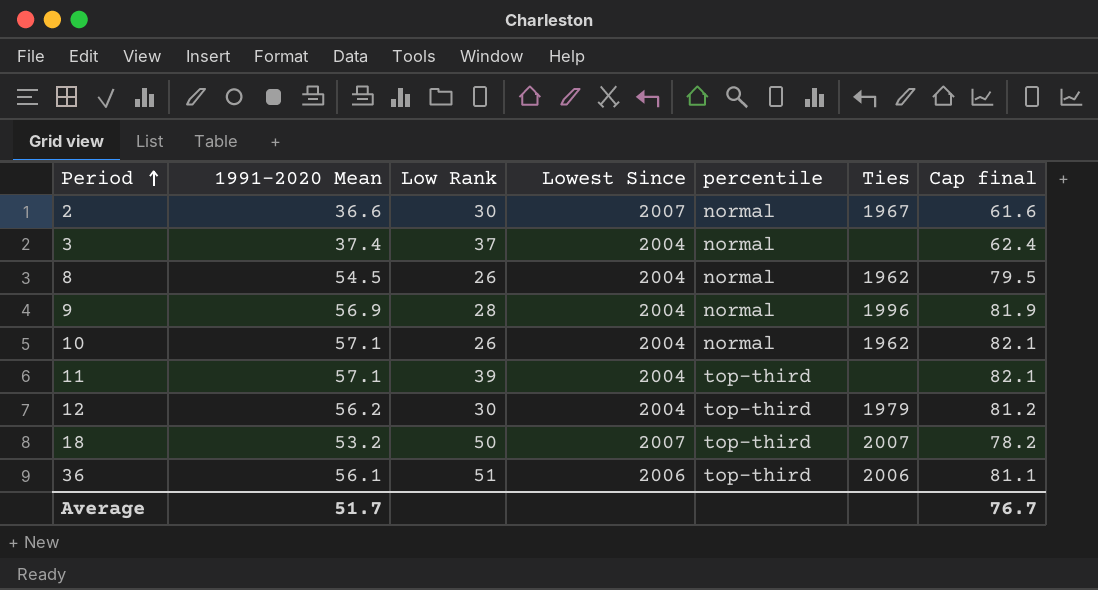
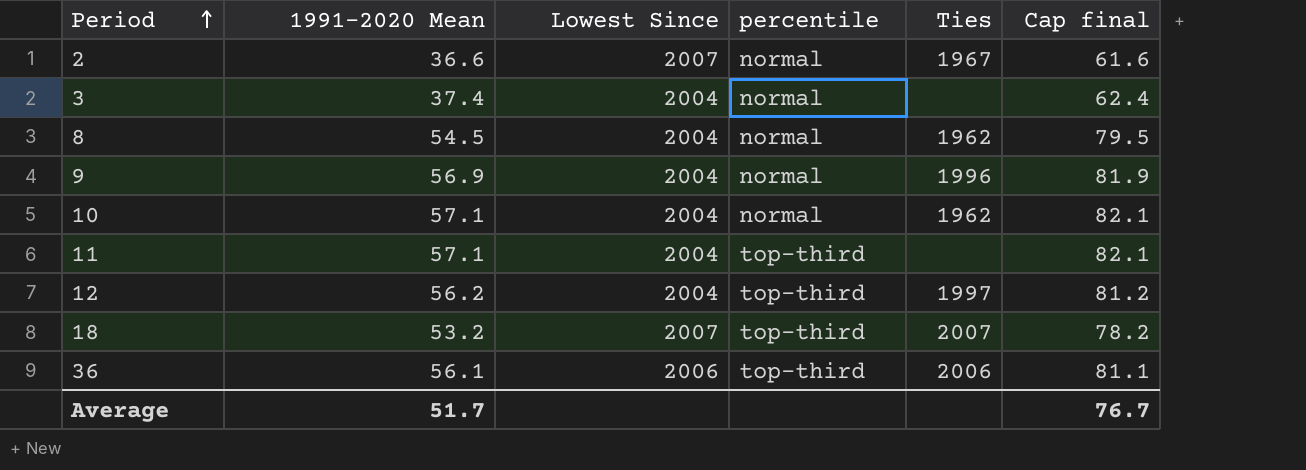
column Low Rank | position: 3 -> none
12 | Ties: 1979 -> 1997

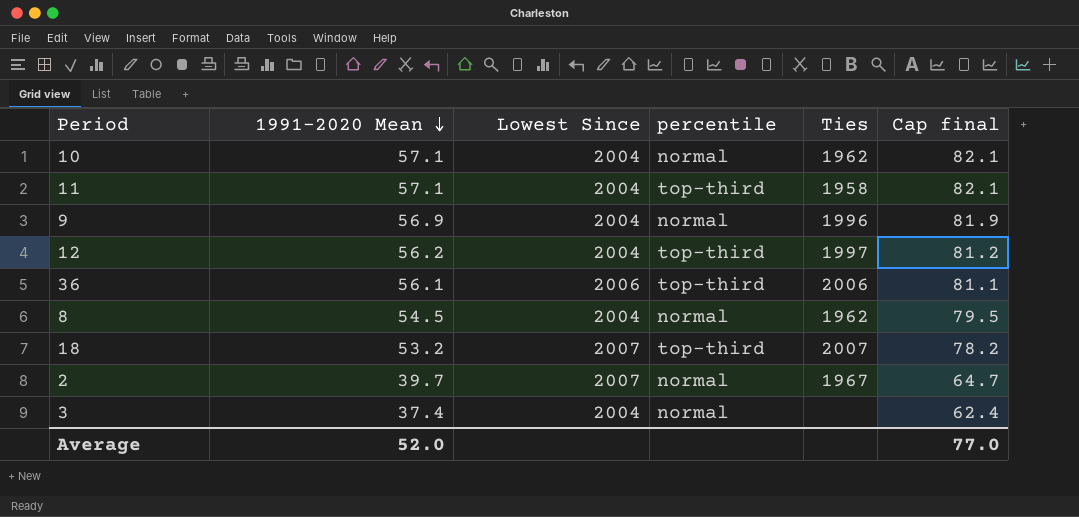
row order: Period ascending -> 1991-2020 Mean descending
11 | Ties: none -> 1958
2 | 1991-2020 Mean: 36.6 -> 39.7
2 | Cap final: 61.6 -> 64.7
Average | 1991-2020 Mean: 51.7 -> 52.0
Average | Cap final: 76.7 -> 77.0

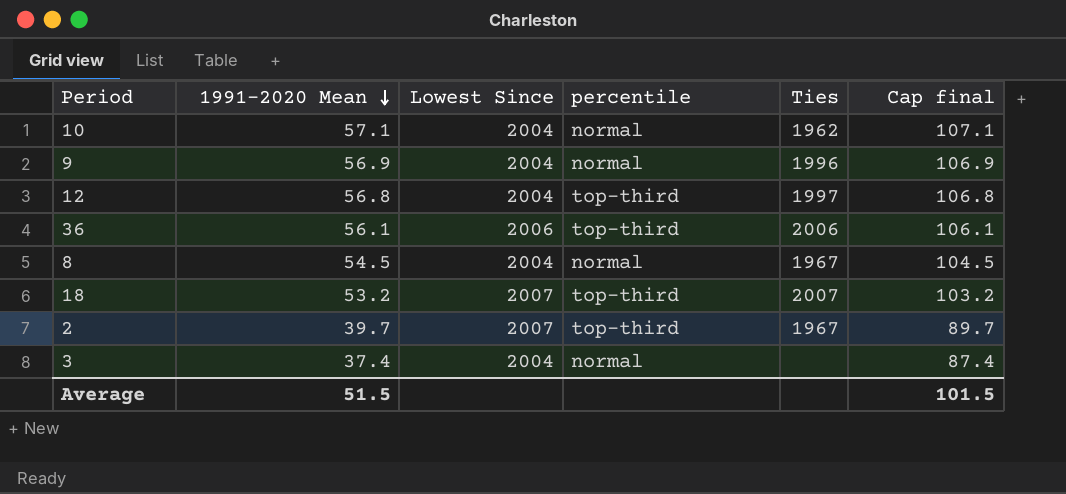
column Cap final | formula: [1991-2020 Mean] + 25 -> [1991-2020 Mean] + 50
row 11: 57.1 | 2004 | top-third | 1958 | 82.1 -> none
12 | 1991-2020 Mean: 56.2 -> 56.8
8 | Ties: 1962 -> 1967
2 | percentile: normal -> top-third
Average | 1991-2020 Mean: 52.0 -> 51.5
Average | Cap final: 77.0 -> 101.5

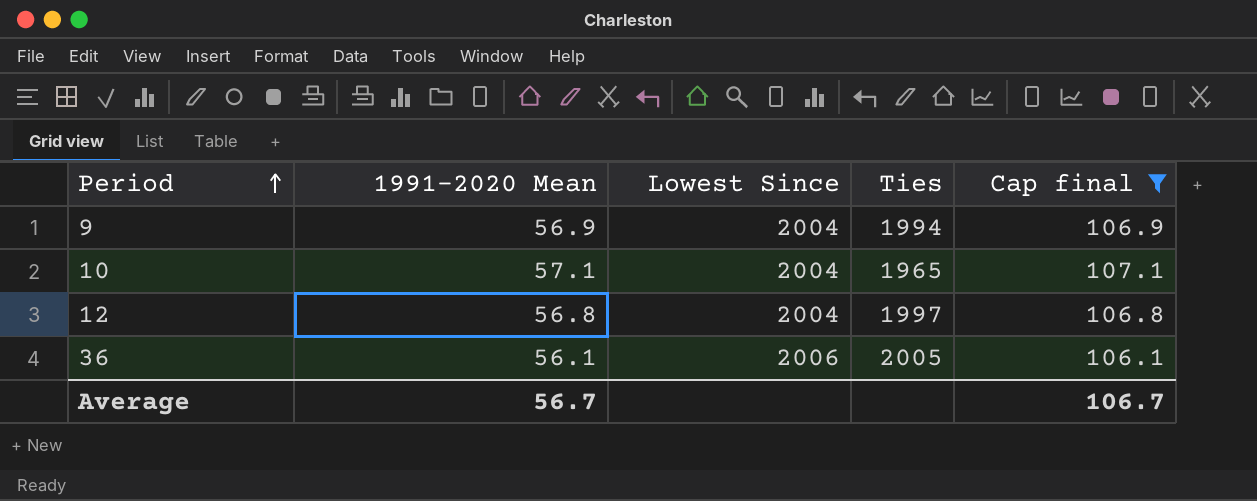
filter: none -> Cap final >= 106.1
row order: 1991-2020 Mean descending -> Period ascending
column percentile | position: 4 -> none
9 | Ties: 1996 -> 1994
10 | Ties: 1962 -> 1965
36 | Ties: 2006 -> 2005
Average | 1991-2020 Mean: 51.5 -> 56.7
Average | Cap final: 101.5 -> 106.7

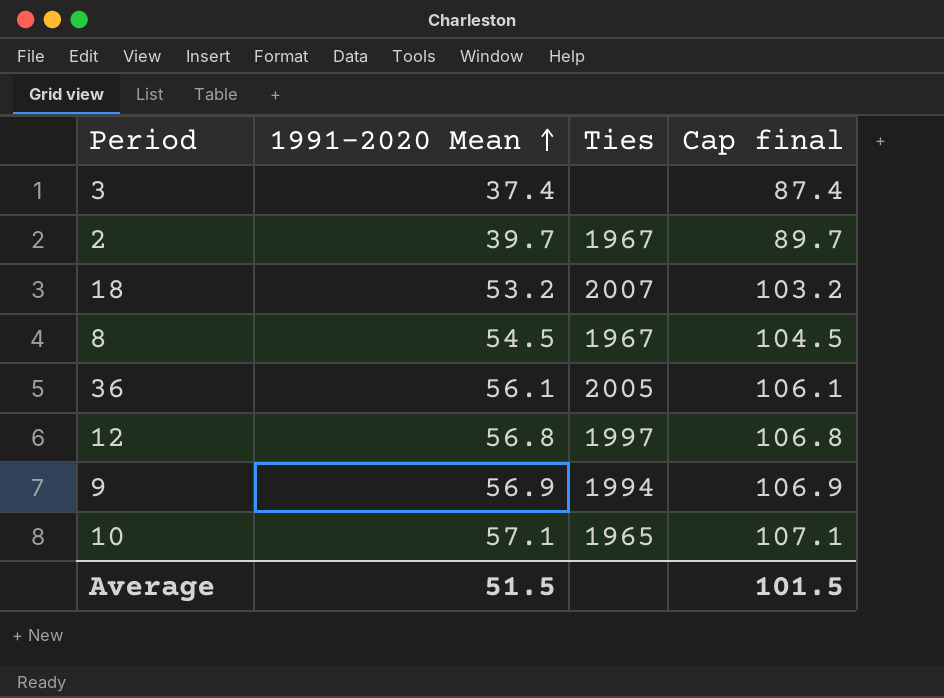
filter: Cap final >= 106.1 -> none
row order: Period ascending -> 1991-2020 Mean ascending
column Lowest Since | position: 3 -> none
Average | 1991-2020 Mean: 56.7 -> 51.5
Average | Cap final: 106.7 -> 101.5

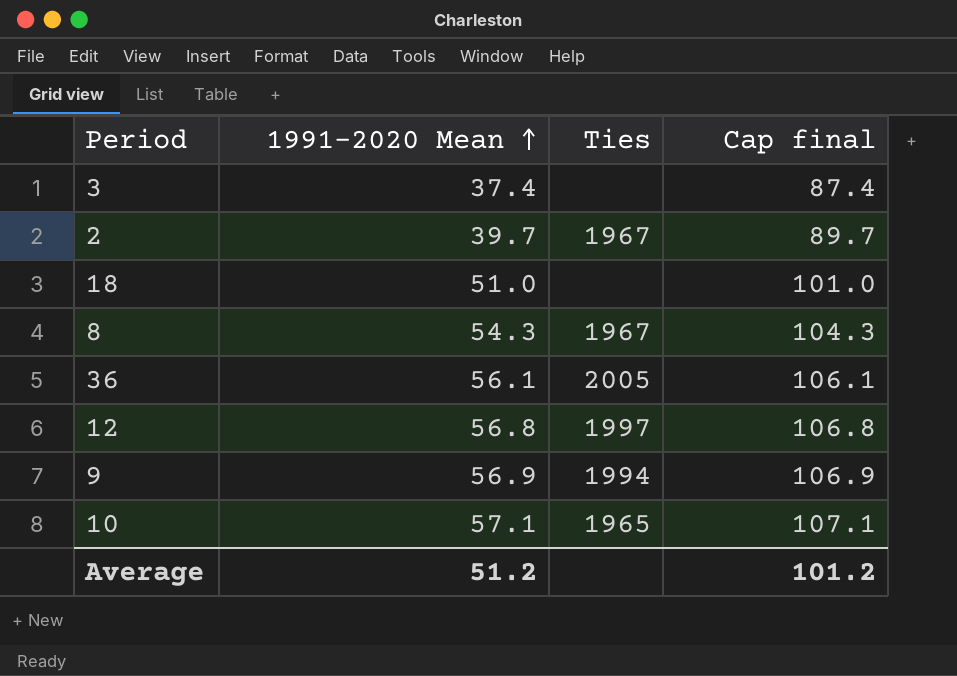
18 | 1991-2020 Mean: 53.2 -> 51.0
18 | Ties: 2007 -> none
18 | Cap final: 103.2 -> 101.0
8 | 1991-2020 Mean: 54.5 -> 54.3
8 | Cap final: 104.5 -> 104.3
Average | 1991-2020 Mean: 51.5 -> 51.2
Average | Cap final: 101.5 -> 101.2

